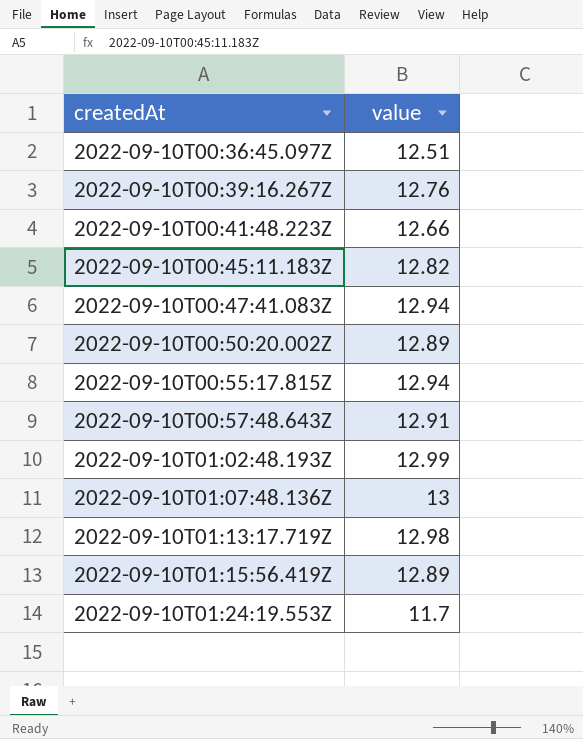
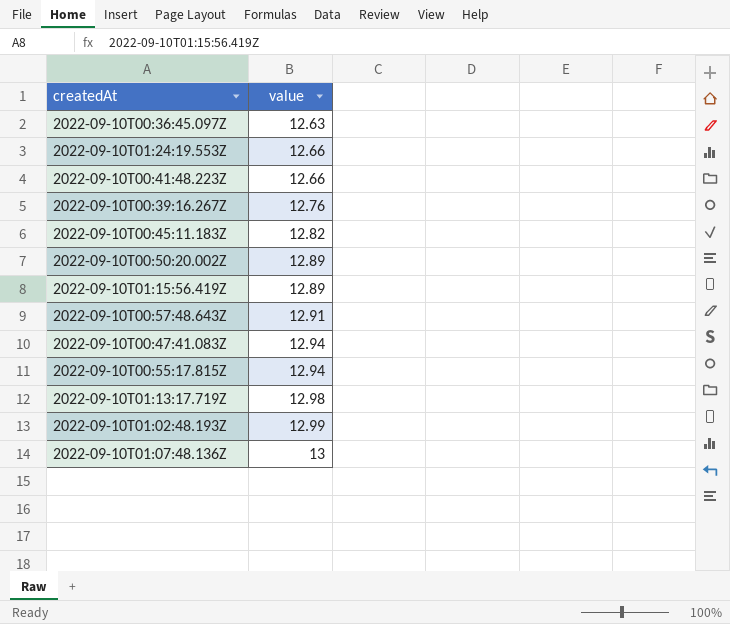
row order: createdAt ascending -> value ascending
2022-09-10T00:36:45.097Z | value: 12.51 -> 12.63
2022-09-10T01:24:19.553Z | value: 11.7 -> 12.66

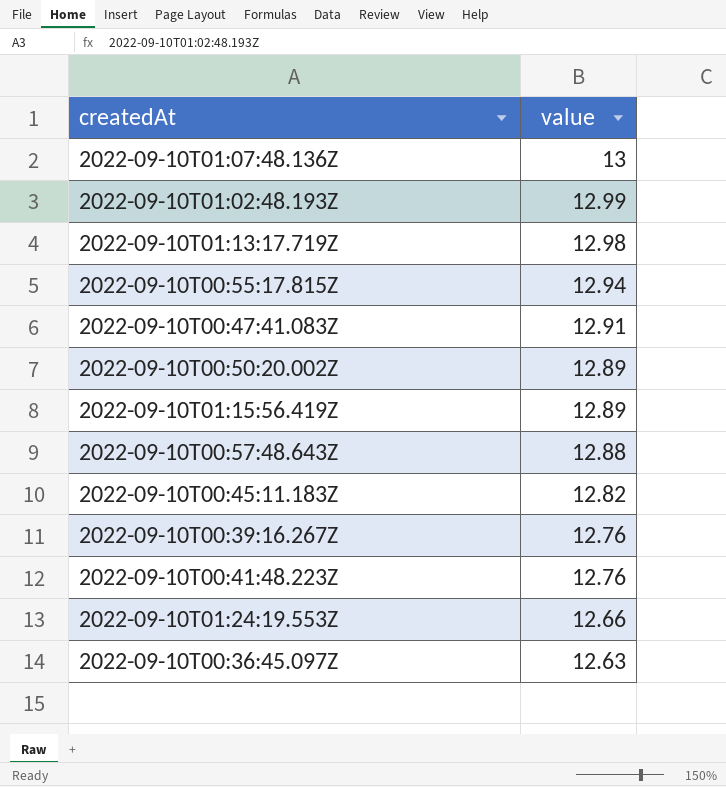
row order: value ascending -> value descending
2022-09-10T00:47:41.083Z | value: 12.94 -> 12.91
2022-09-10T00:57:48.643Z | value: 12.91 -> 12.88
2022-09-10T00:41:48.223Z | value: 12.66 -> 12.76

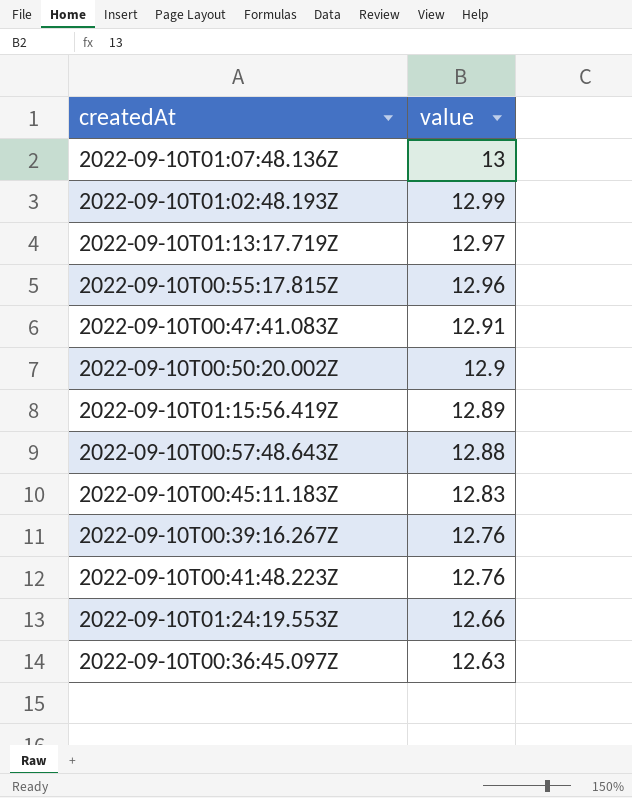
2022-09-10T01:13:17.719Z | value: 12.98 -> 12.97
2022-09-10T00:55:17.815Z | value: 12.94 -> 12.96
2022-09-10T00:50:20.002Z | value: 12.89 -> 12.9
2022-09-10T00:45:11.183Z | value: 12.82 -> 12.83

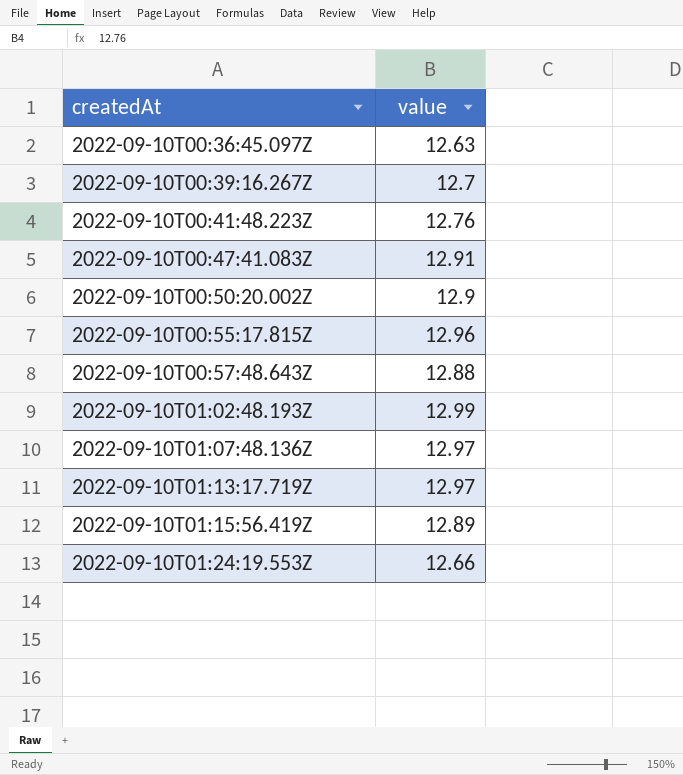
row order: value descending -> createdAt ascending
row 2022-09-10T00:45:11.183Z: 12.83 -> none
2022-09-10T00:39:16.267Z | value: 12.76 -> 12.7
2022-09-10T01:07:48.136Z | value: 13 -> 12.97

